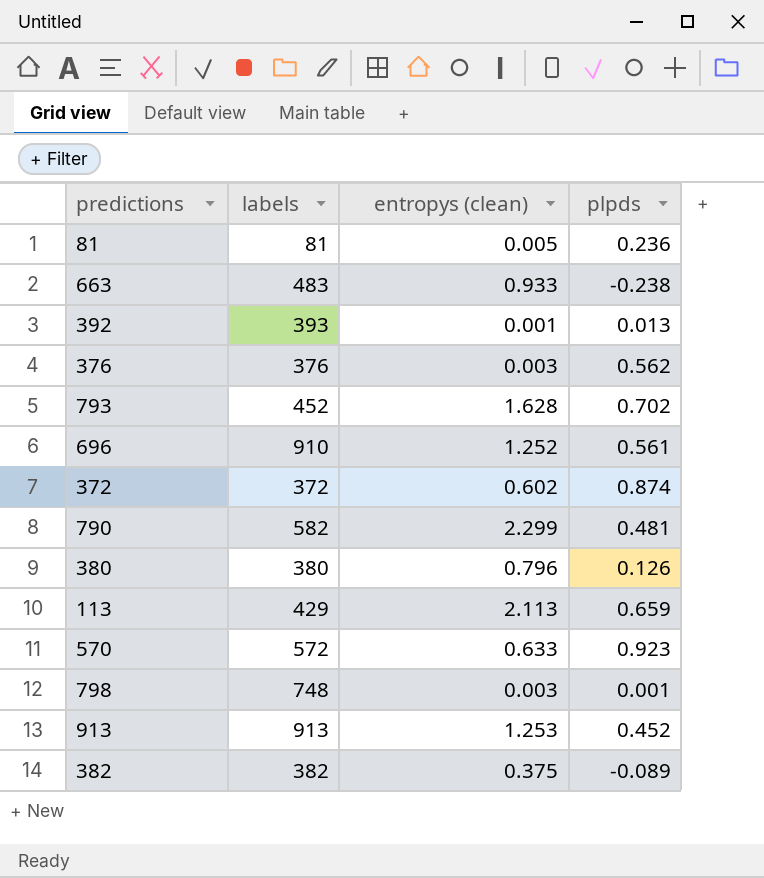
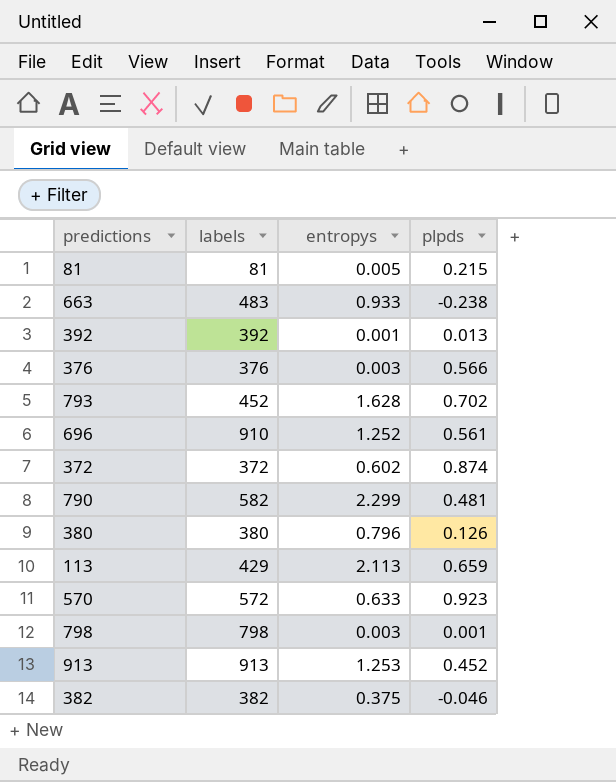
column name: entropys (clean) -> entropys
81 | plpds: 0.236 -> 0.215
392 | labels: 393 -> 392
376 | plpds: 0.562 -> 0.566
798 | labels: 748 -> 798
382 | plpds: -0.089 -> -0.046

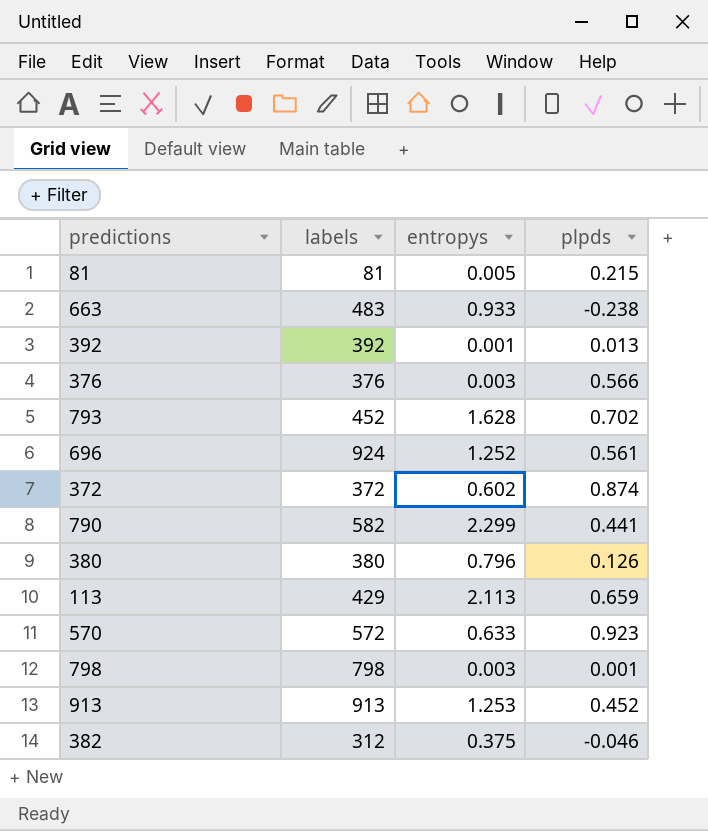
696 | labels: 910 -> 924
790 | plpds: 0.481 -> 0.441
382 | labels: 382 -> 312

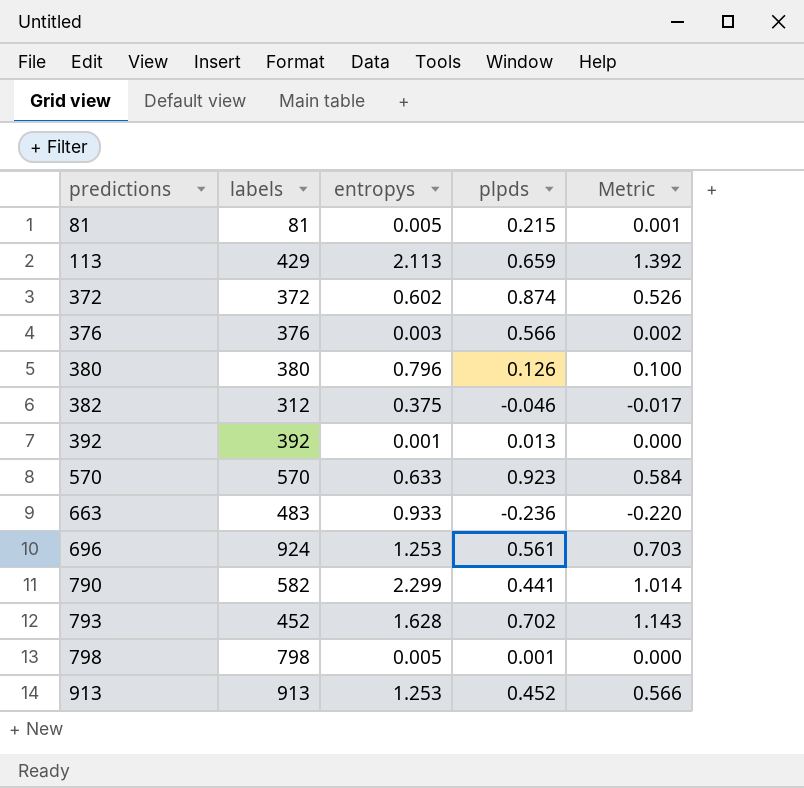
row order: none -> predictions ascending
column Metric | formula: none -> [entropys] * [plpds]
570 | labels: 572 -> 570
663 | plpds: -0.238 -> -0.236
696 | entropys: 1.252 -> 1.253
798 | entropys: 0.003 -> 0.005

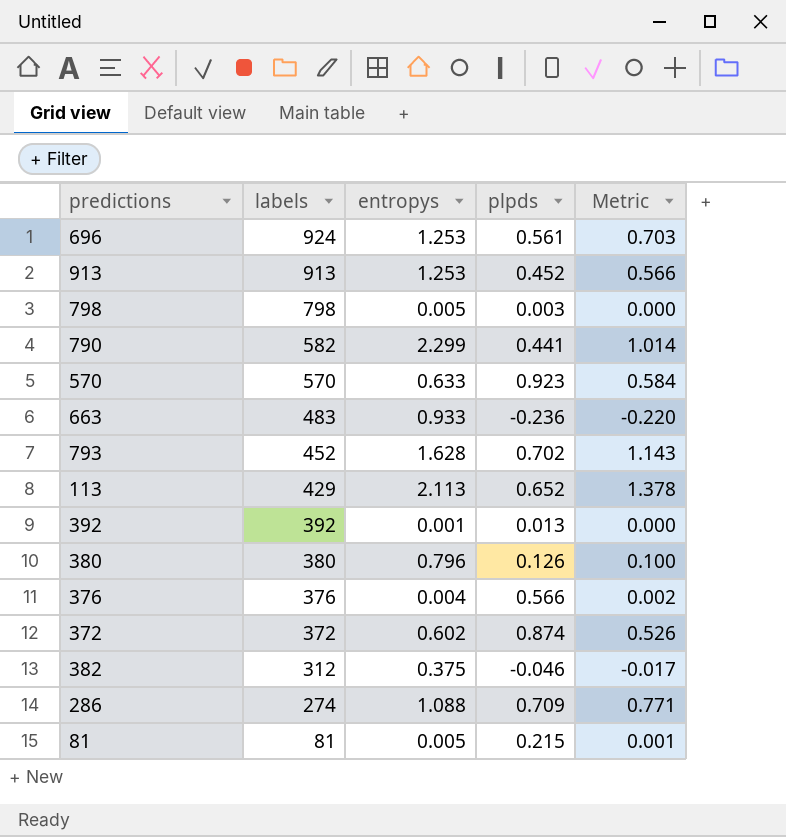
row order: predictions ascending -> labels descending
798 | plpds: 0.001 -> 0.003
113 | plpds: 0.659 -> 0.652
113 | Metric: 1.392 -> 1.378
376 | entropys: 0.003 -> 0.004
row 286: none -> 274 | 1.088 | 0.709 | 0.771

